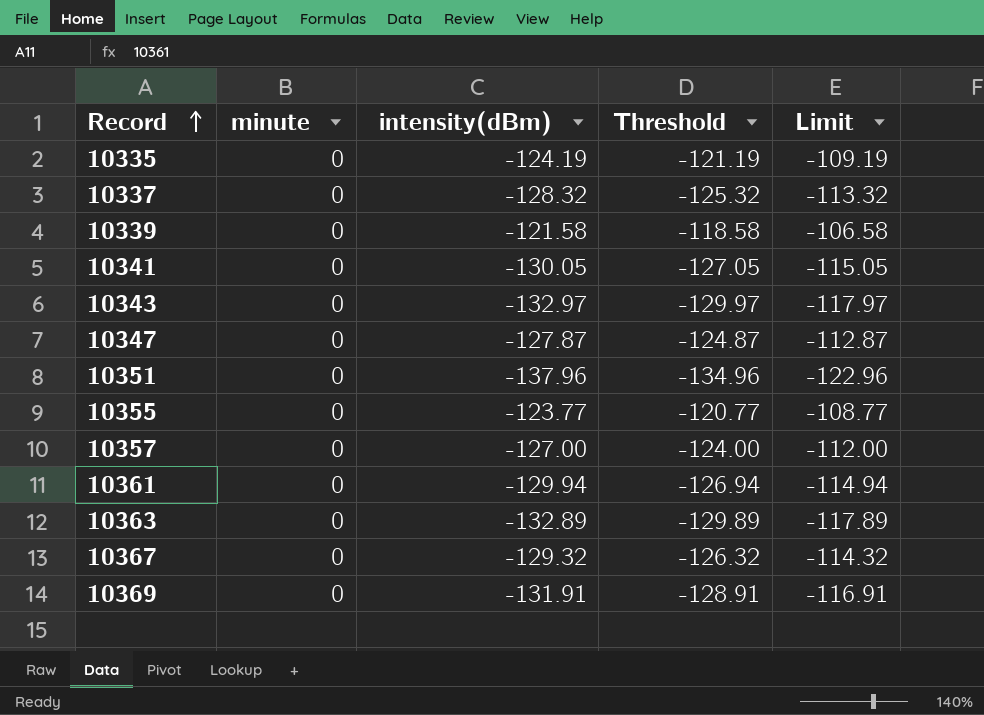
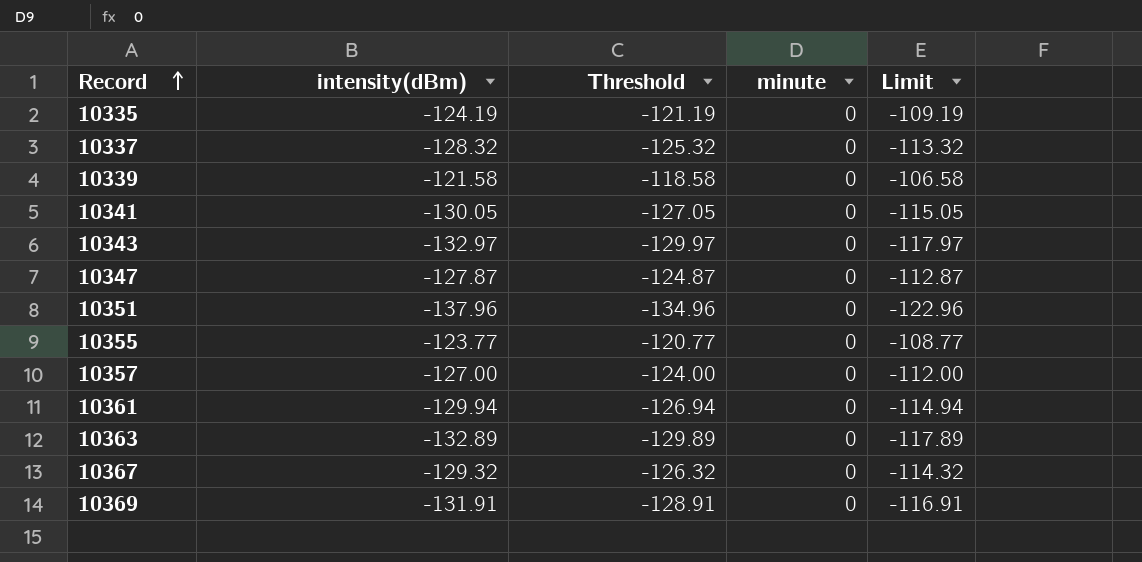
column minute | position: 2 -> 4

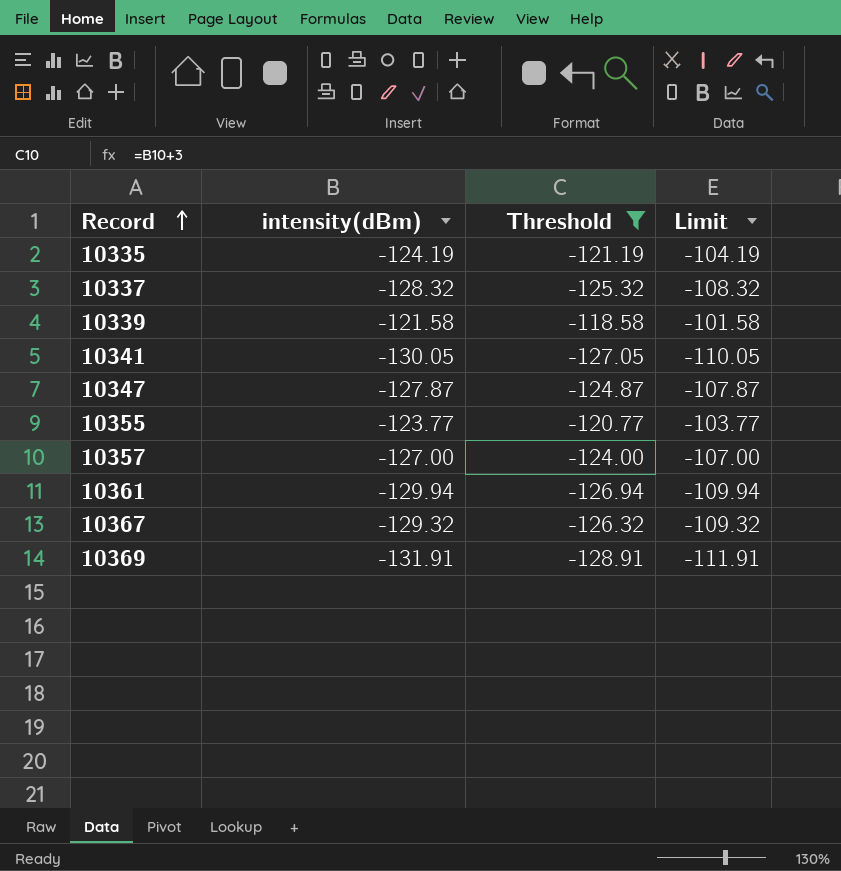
filter: none -> Threshold >= -128.91
column minute | position: 4 -> none
column Limit | formula: [intensity(dBm)] + 15 -> [intensity(dBm)] + 20

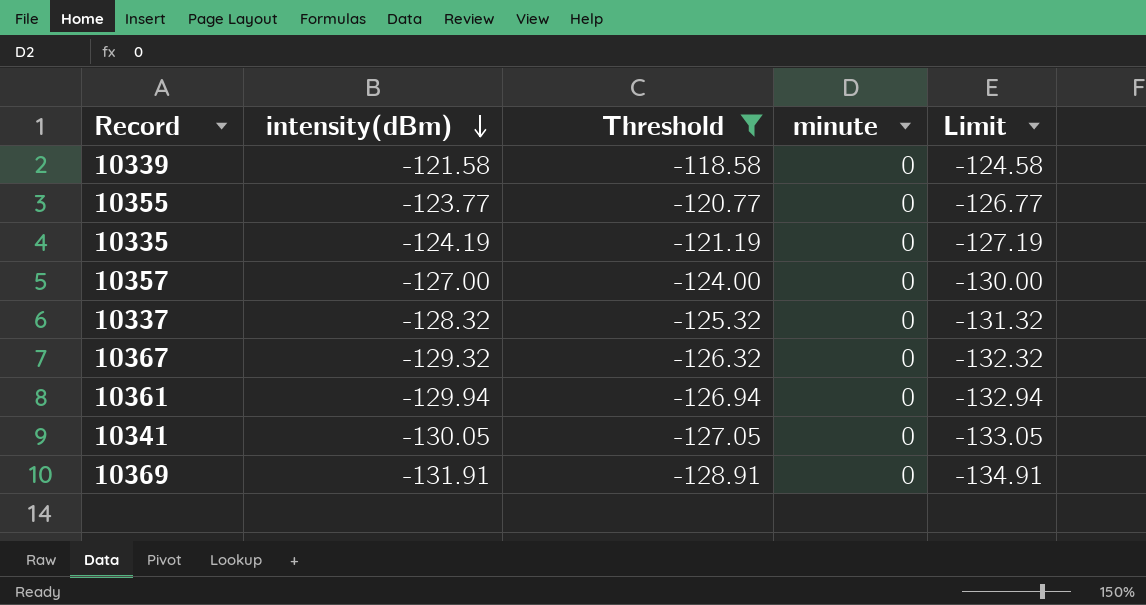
row order: Record ascending -> intensity(dBm) descending
column minute | position: none -> 4
column Limit | formula: [intensity(dBm)] + 20 -> [intensity(dBm)] - 3
row 10347: -127.87 | -124.87 | -107.87 -> none

